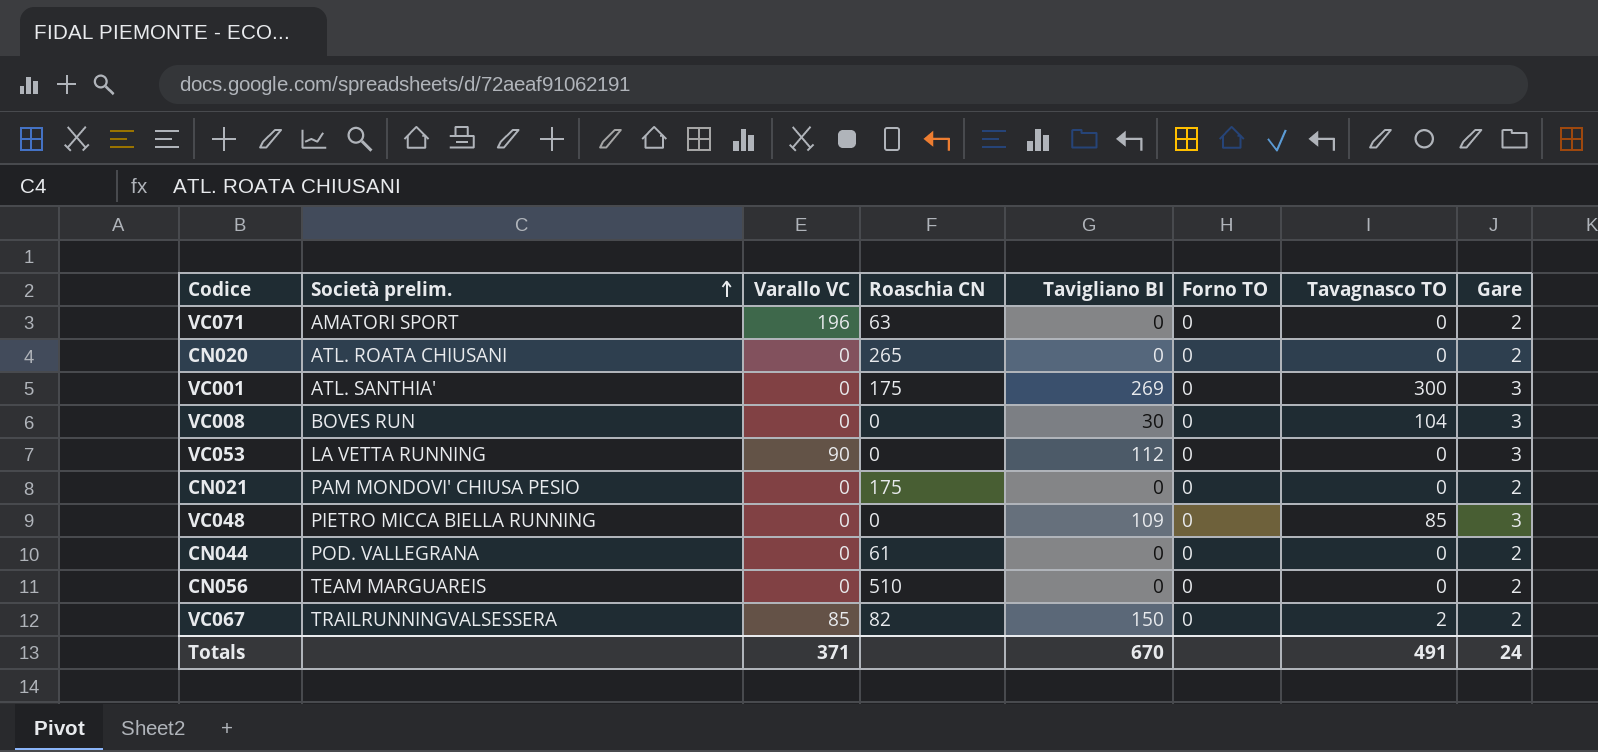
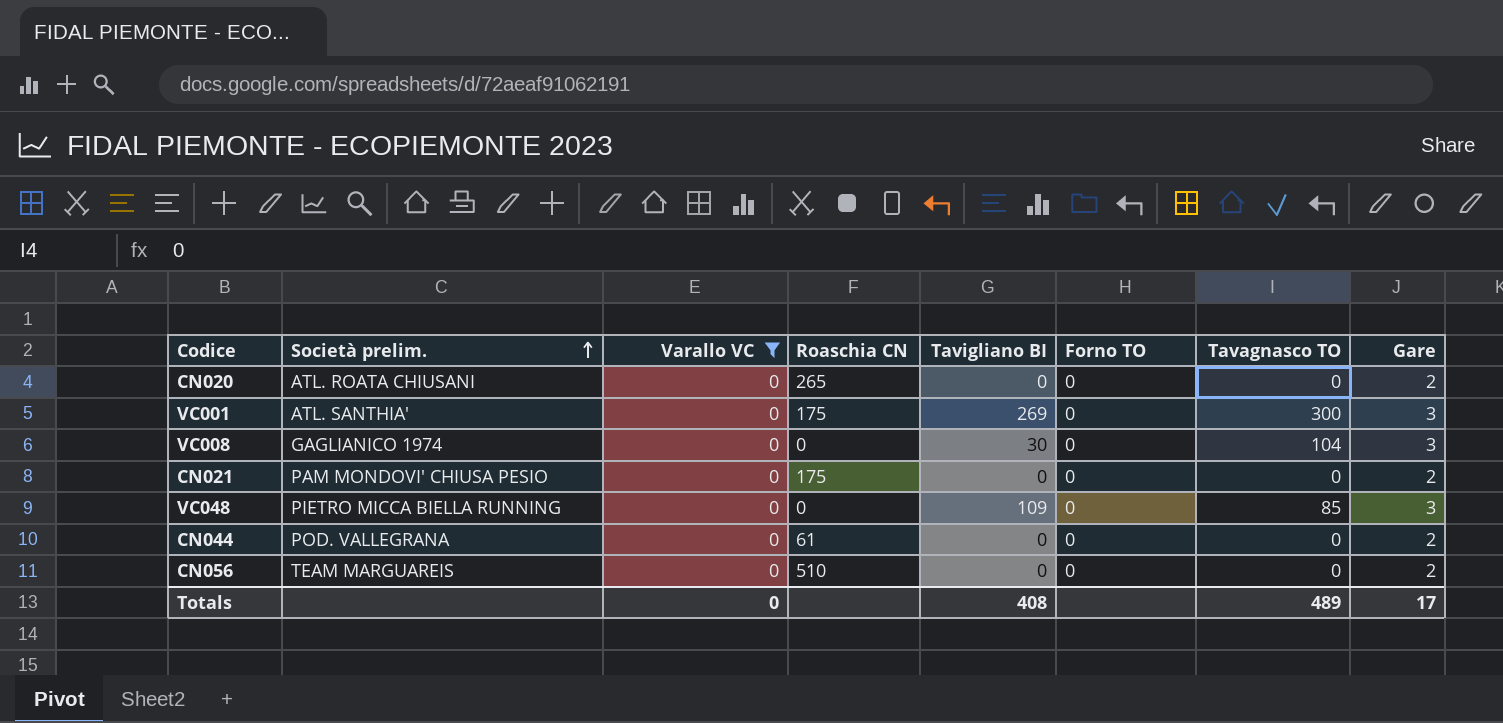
filter: none -> Varallo VC = 0
VC008 | Società prelim.: BOVES RUN -> GAGLIANICO 1974
Totals | Varallo VC: 371 -> 0
Totals | Tavigliano BI: 670 -> 408
Totals | Tavagnasco TO: 491 -> 489
Totals | Gare: 24 -> 17

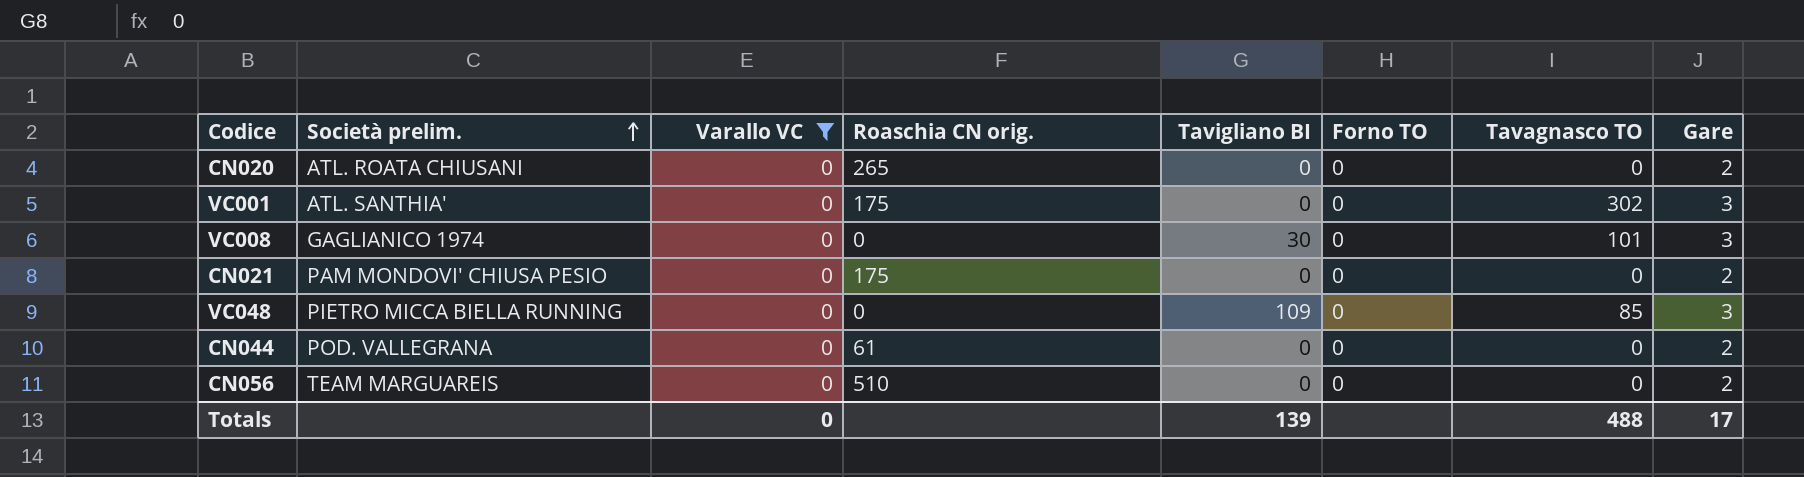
column name: Roaschia CN -> Roaschia CN orig.
VC001 | Tavigliano BI: 269 -> 0
VC001 | Tavagnasco TO: 300 -> 302
VC008 | Tavagnasco TO: 104 -> 101
Totals | Tavigliano BI: 408 -> 139
Totals | Tavagnasco TO: 489 -> 488

